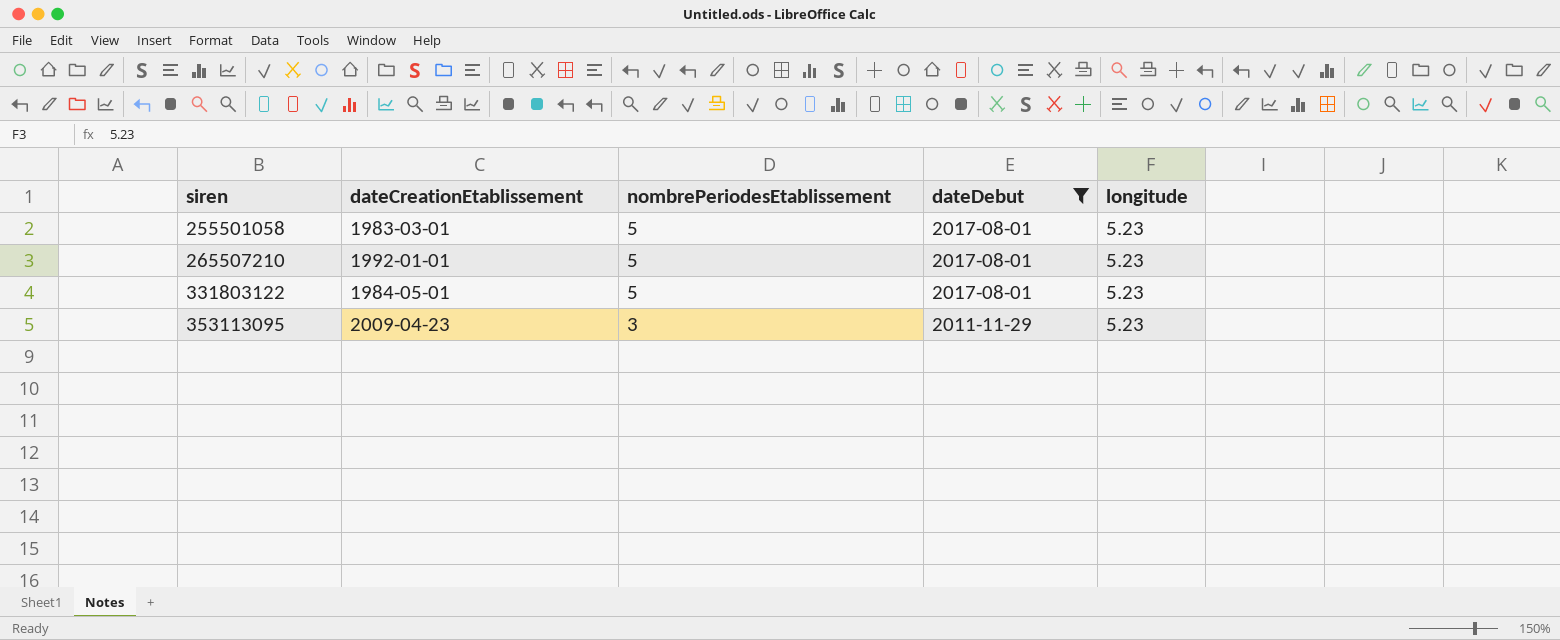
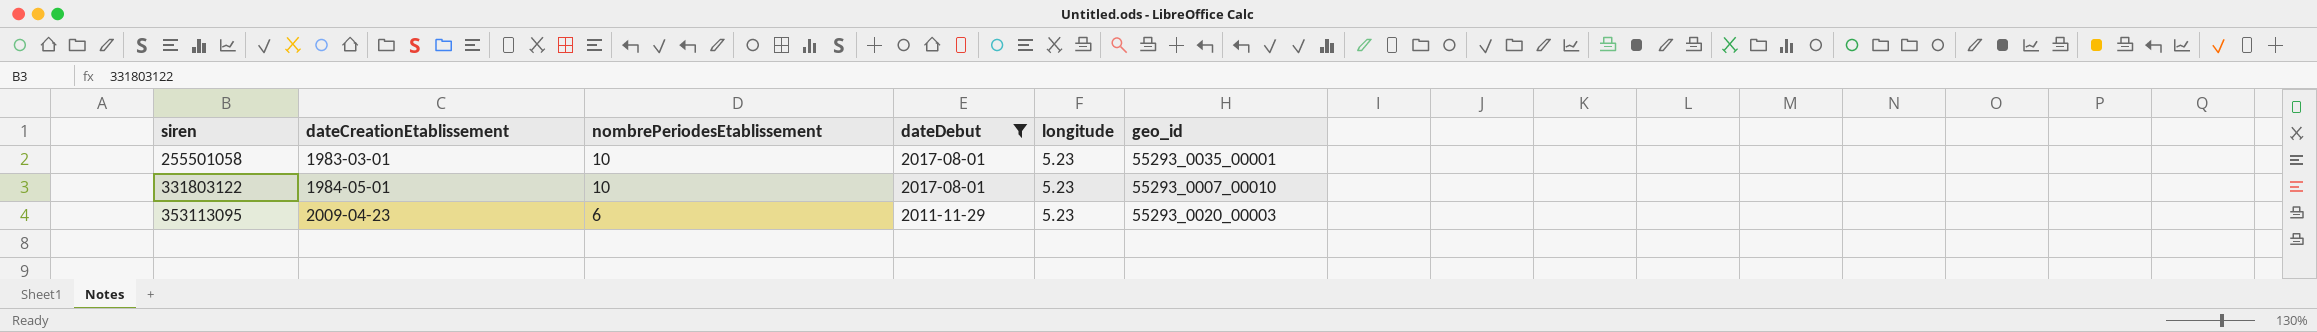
column geo_id | position: none -> 6
row 265507210: 1992-01-01 | 5 | 2017-08-01 | 5.23 -> none
255501058 | nombrePeriodesEtablissement: 5 -> 10
331803122 | nombrePeriodesEtablissement: 5 -> 10
353113095 | nombrePeriodesEtablissement: 3 -> 6

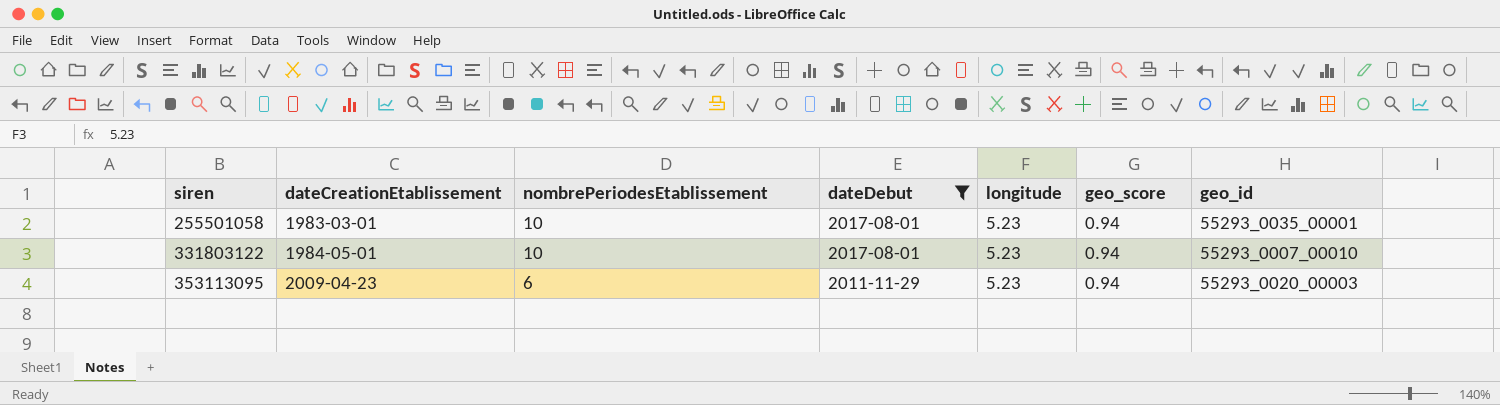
column geo_score | position: none -> 6

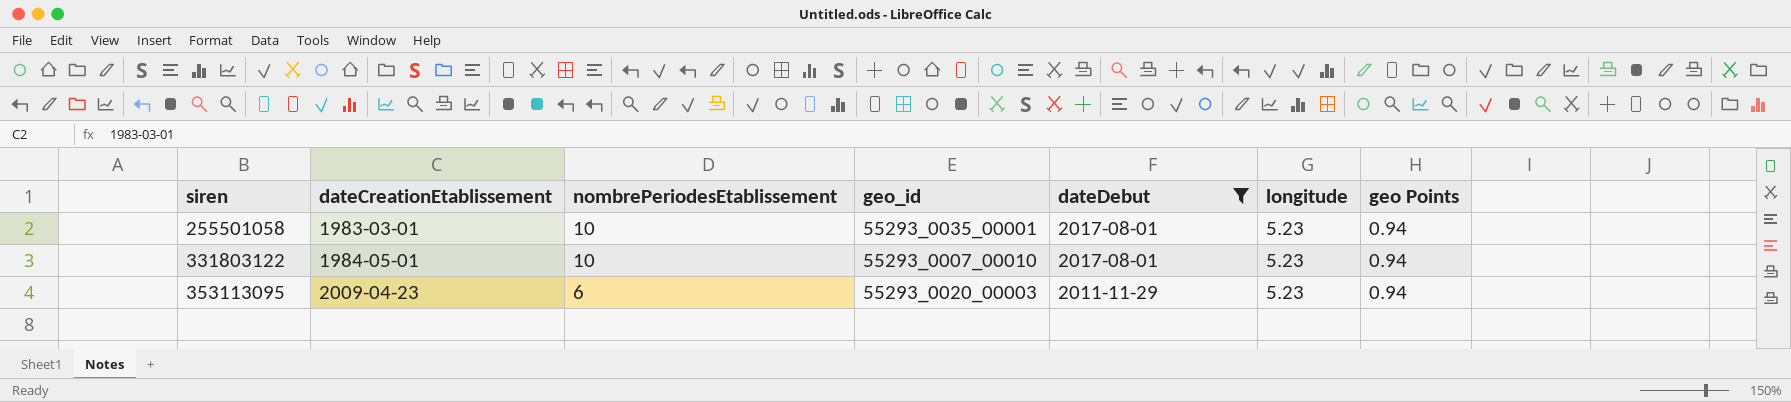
column geo_id | position: 7 -> 4
column name: geo_score -> geo Points

